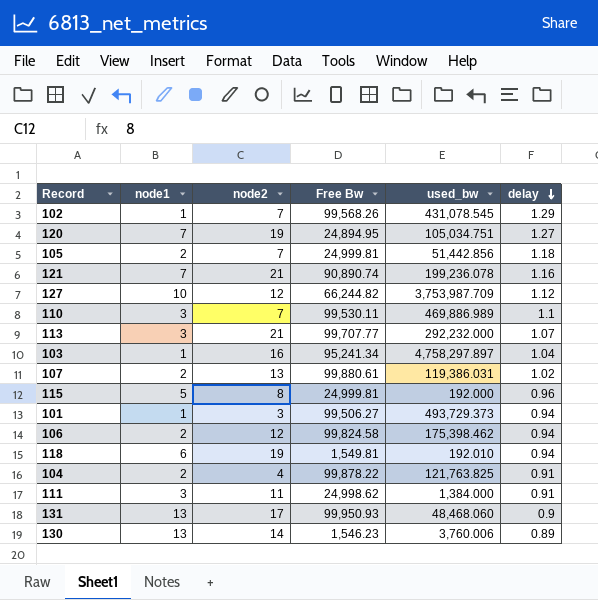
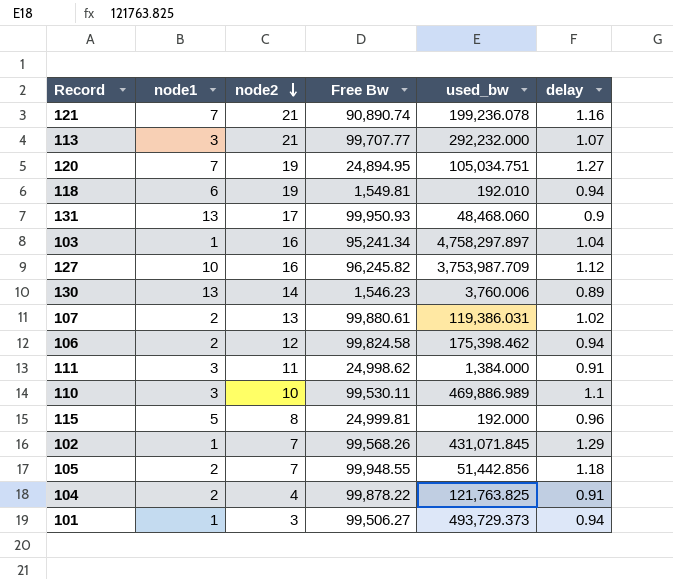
row order: delay descending -> node2 descending
127 | node2: 12 -> 16
127 | Free Bw: 66,244.82 -> 96,245.82
110 | node2: 7 -> 10
102 | used_bw: 431,078.545 -> 431,071.845
105 | Free Bw: 24,999.81 -> 99,948.55

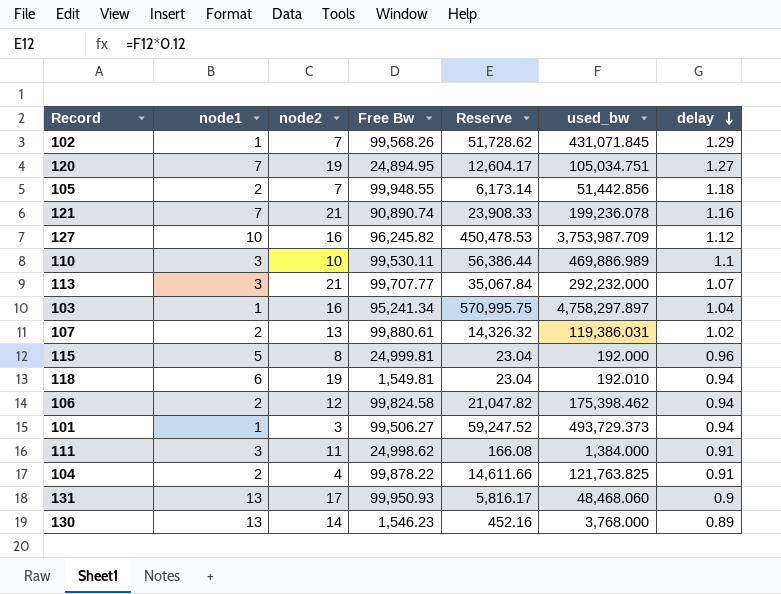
row order: node2 descending -> delay descending
column Reserve | formula: none -> [used_bw] * 0.12
130 | used_bw: 3,760.006 -> 3,768.000

